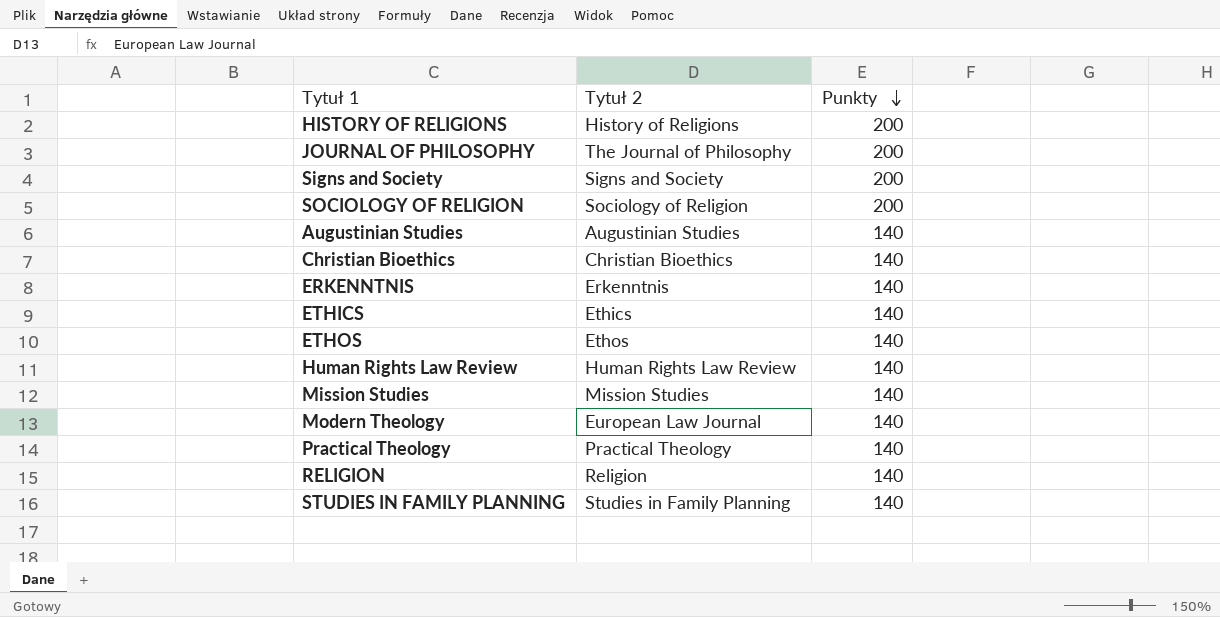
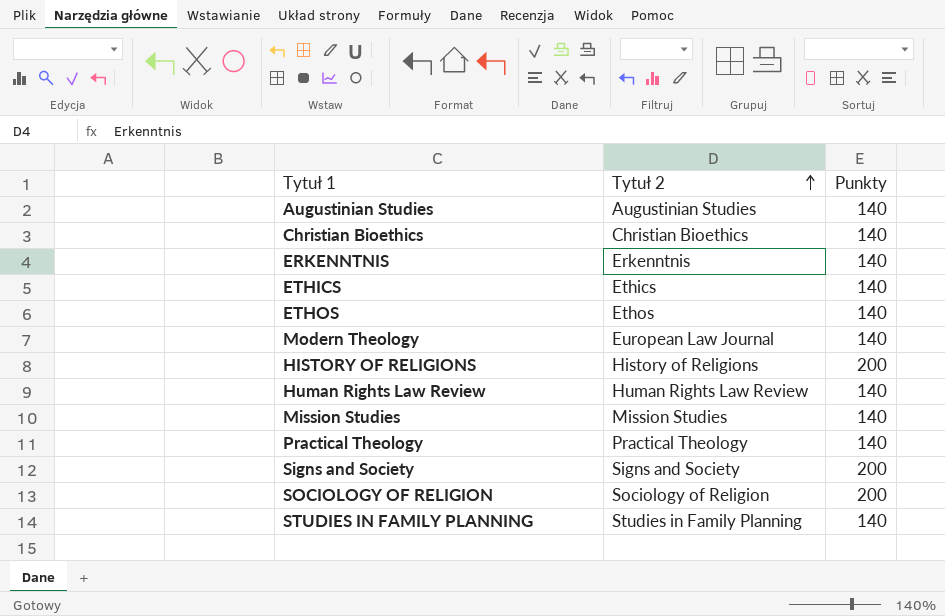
row order: Punkty descending -> Tytuł 2 ascending
row JOURNAL OF PHILOSOPHY: The Journal of Philosophy | 200 -> none
row RELIGION: Religion | 140 -> none

